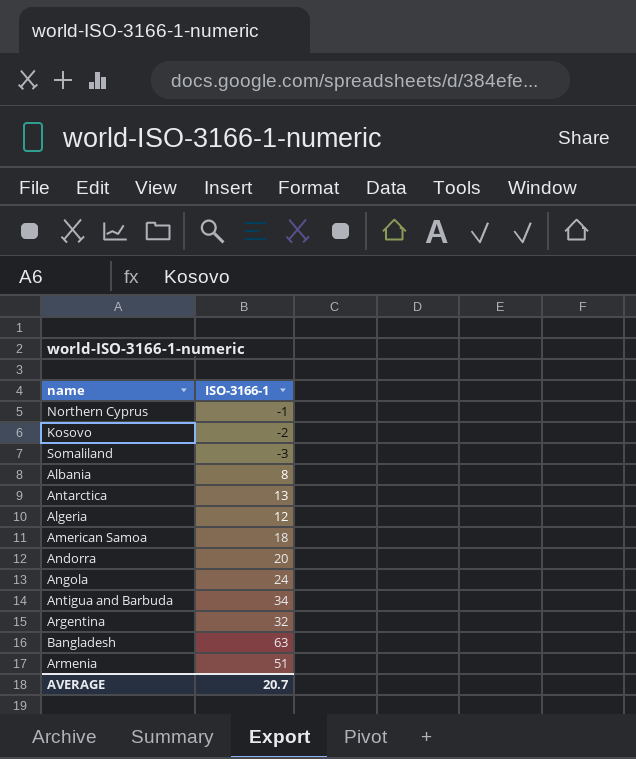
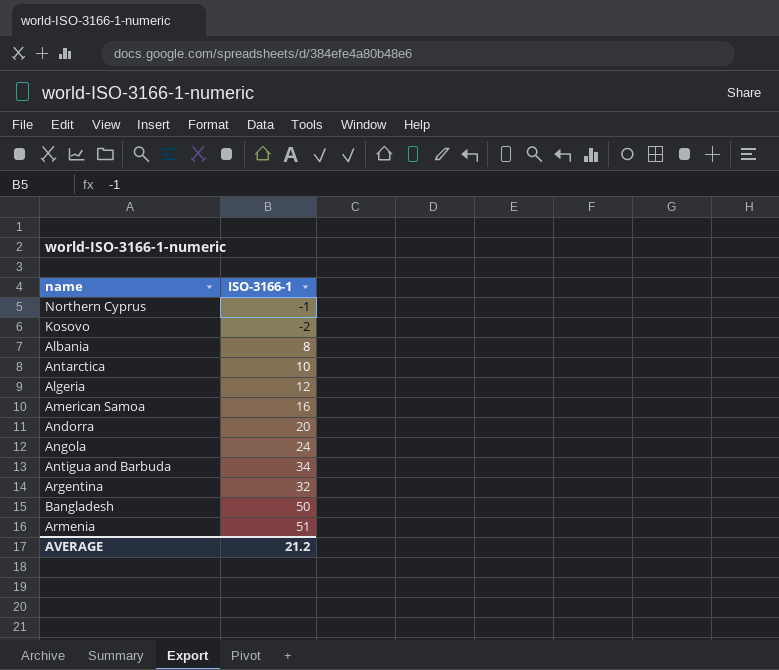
row Somaliland: -3 -> none
Antarctica | ISO-3166-1: 13 -> 10
American Samoa | ISO-3166-1: 18 -> 16
Bangladesh | ISO-3166-1: 63 -> 50
AVERAGE | ISO-3166-1: 20.7 -> 21.2

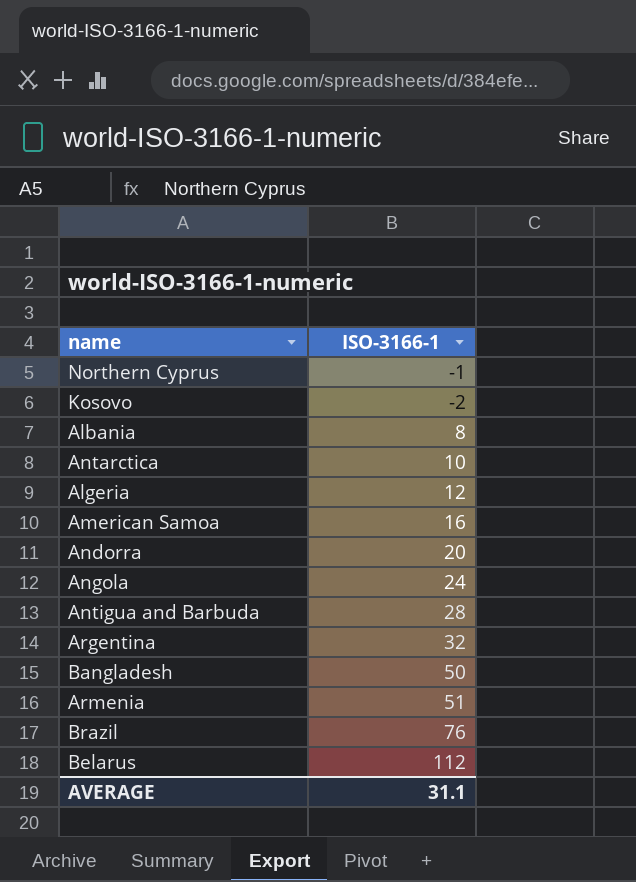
Antigua and Barbuda | ISO-3166-1: 34 -> 28
row Brazil: none -> 76
row Belarus: none -> 112
AVERAGE | ISO-3166-1: 21.2 -> 31.1

